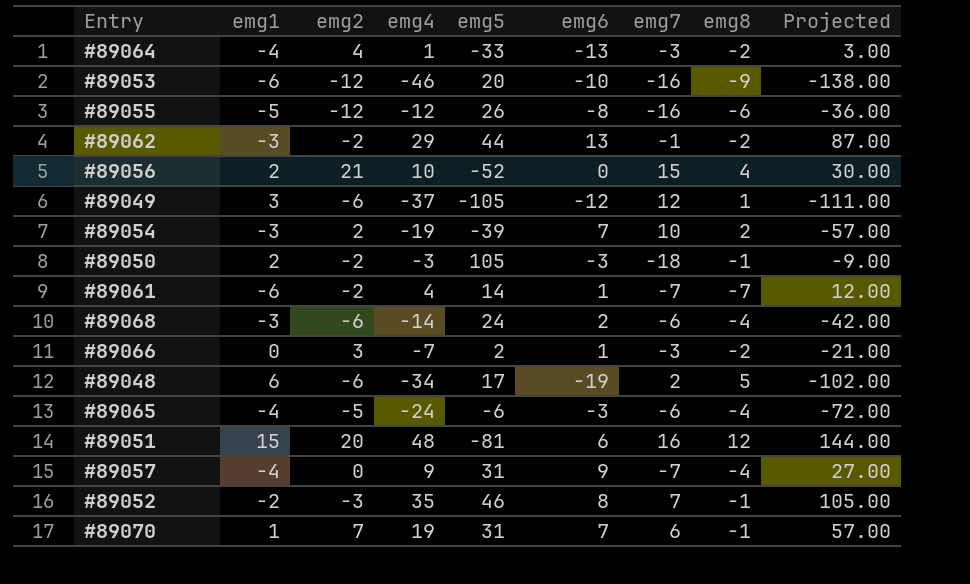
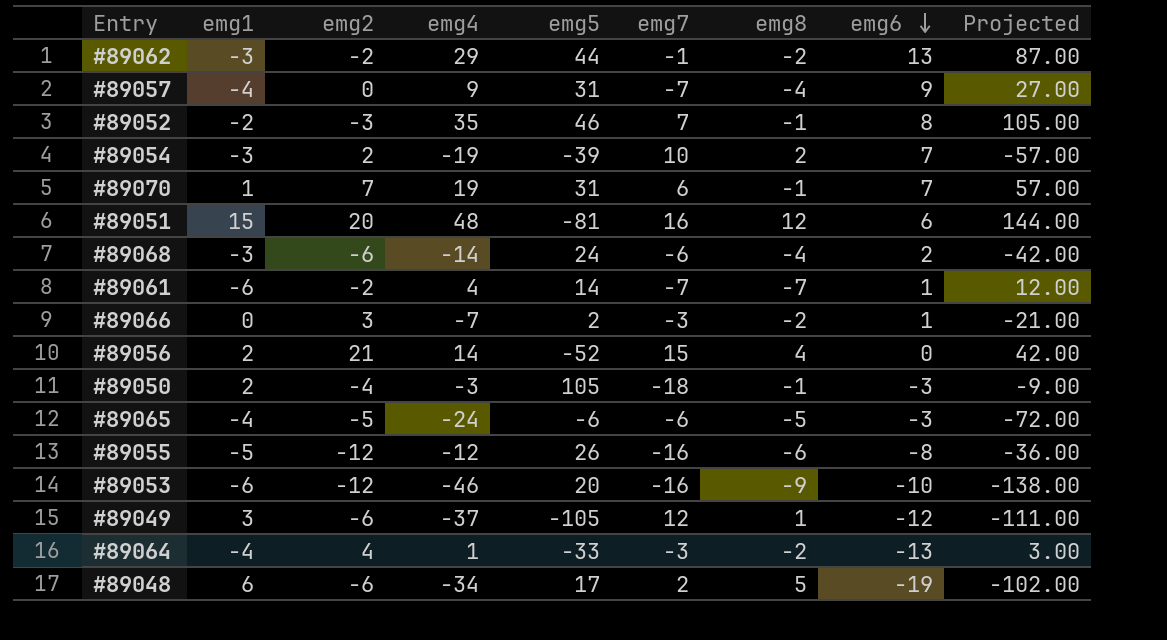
row order: none -> emg6 descending
column emg6 | position: 6 -> 8
#89056 | emg4: 10 -> 14
#89056 | Projected: 30.00 -> 42.00
#89050 | emg2: -2 -> -4
#89065 | emg8: -4 -> -5

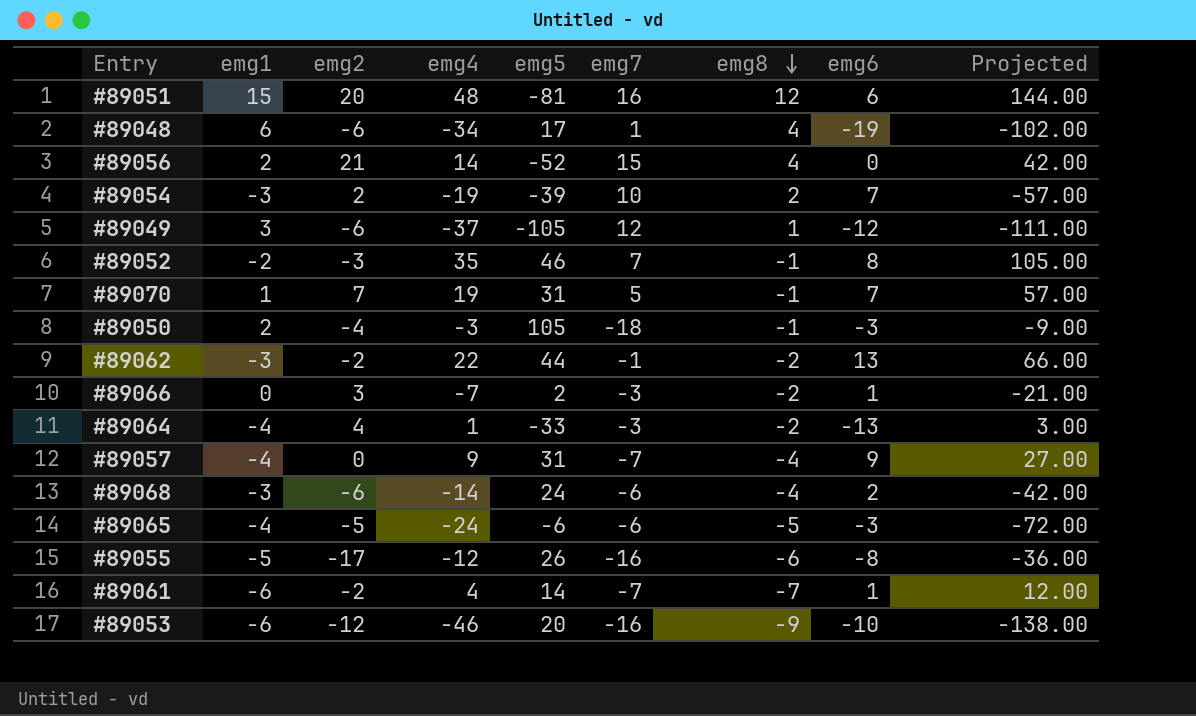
row order: emg6 descending -> emg8 descending
#89048 | emg7: 2 -> 1
#89048 | emg8: 5 -> 4
#89070 | emg7: 6 -> 5
#89062 | emg4: 29 -> 22
#89062 | Projected: 87.00 -> 66.00
#89055 | emg2: -12 -> -17

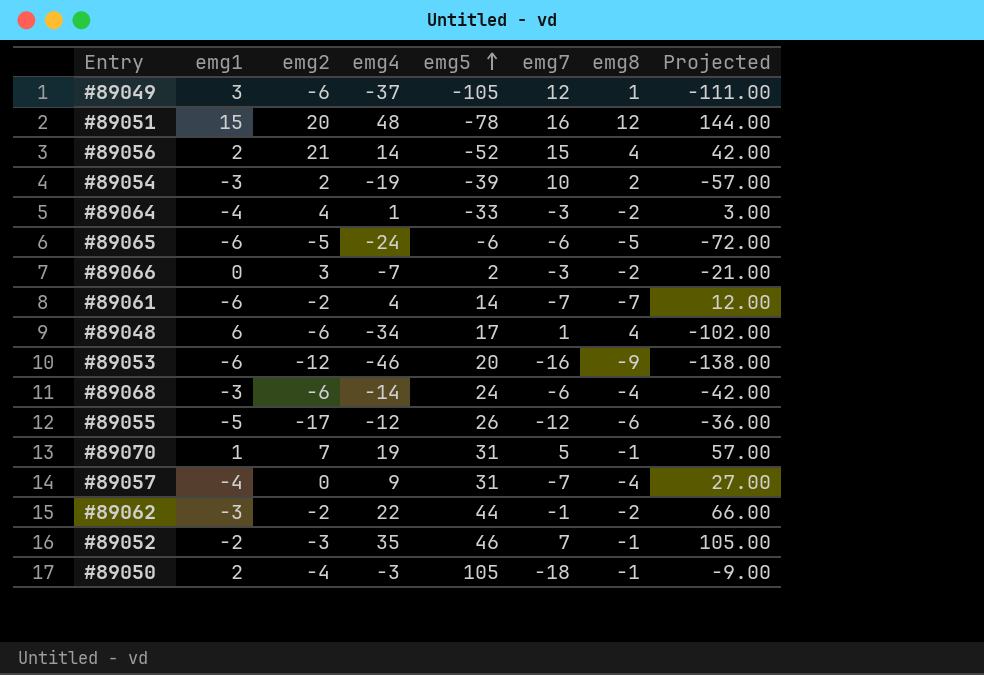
row order: emg8 descending -> emg5 ascending
column emg6 | position: 8 -> none
#89051 | emg5: -81 -> -78
#89065 | emg1: -4 -> -6
#89055 | emg7: -16 -> -12

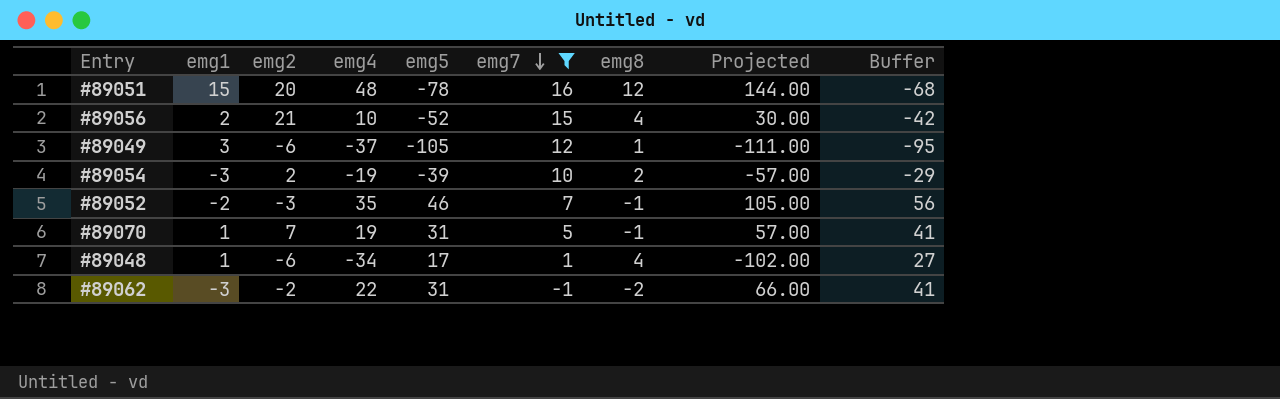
filter: none -> emg7 >= -1
row order: emg5 ascending -> emg7 descending
column Buffer | formula: none -> [emg5] + 10
#89056 | emg4: 14 -> 10
#89056 | Projected: 42.00 -> 30.00
#89048 | emg1: 6 -> 1
#89062 | emg5: 44 -> 31

